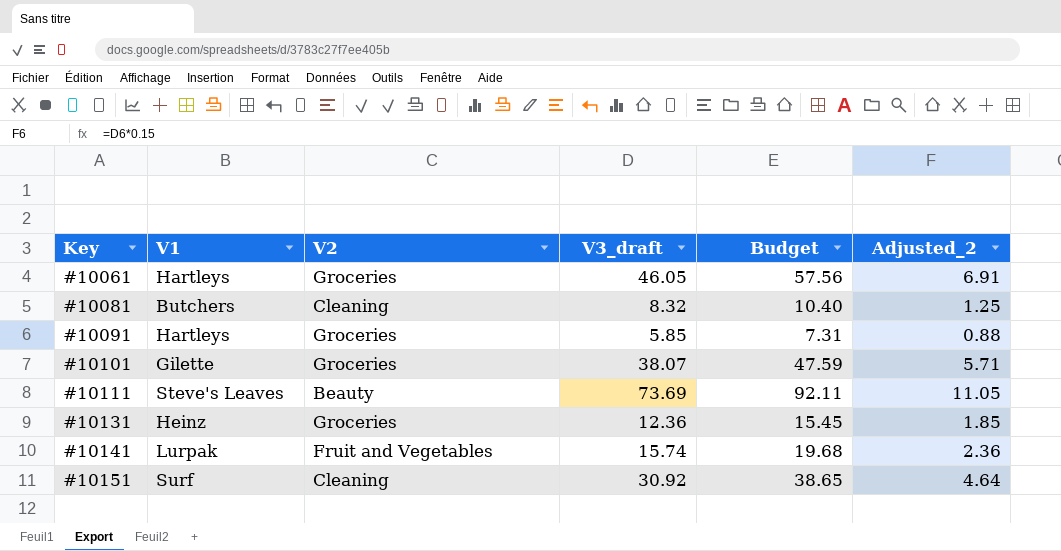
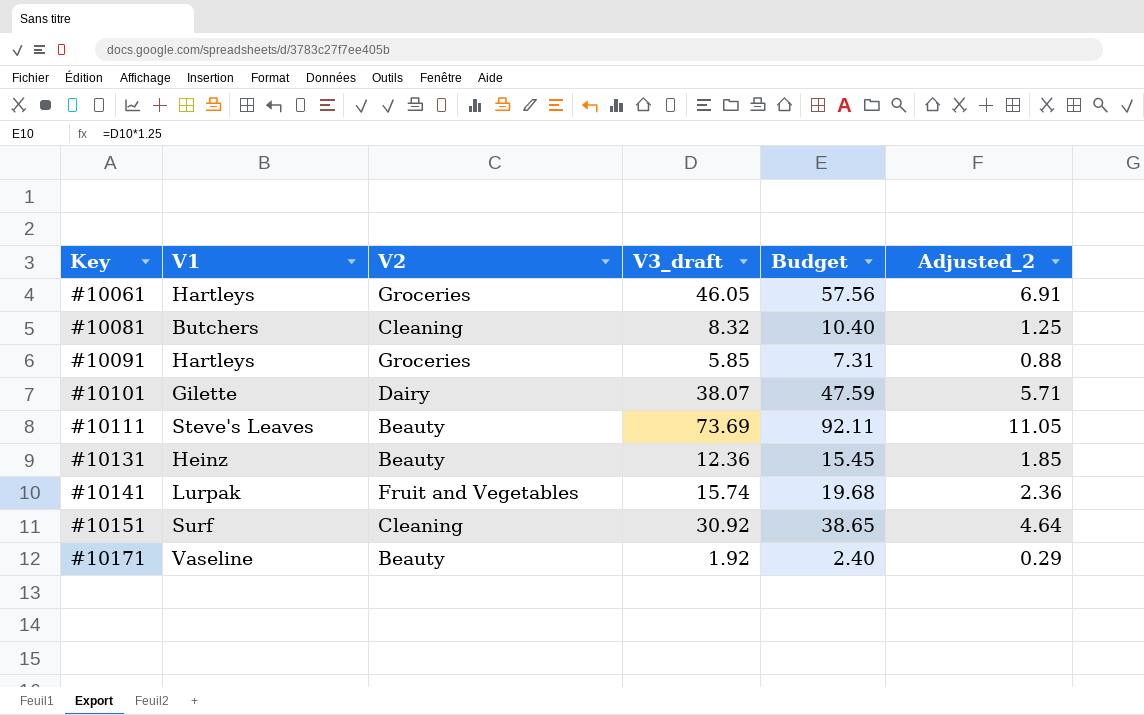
#10101 | V2: Groceries -> Dairy
#10131 | V2: Groceries -> Beauty
row #10171: none -> Vaseline | Beauty | 1.92 | 2.40 | 0.29

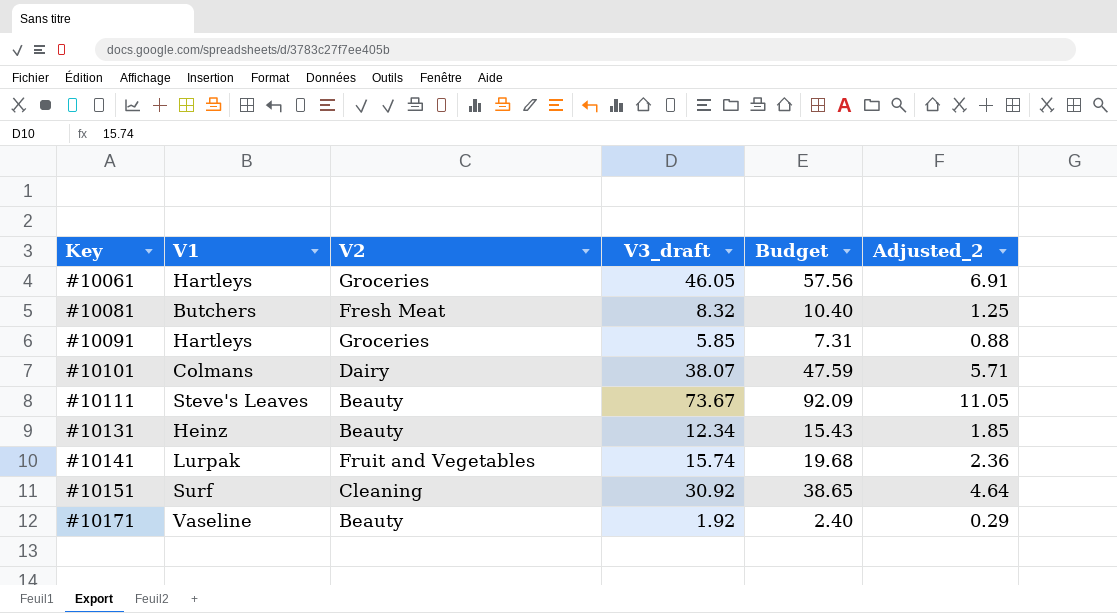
#10081 | V2: Cleaning -> Fresh Meat
#10101 | V1: Gilette -> Colmans
#10111 | V3_draft: 73.69 -> 73.67
#10111 | Budget: 92.11 -> 92.09
#10131 | V3_draft: 12.36 -> 12.34
#10131 | Budget: 15.45 -> 15.43

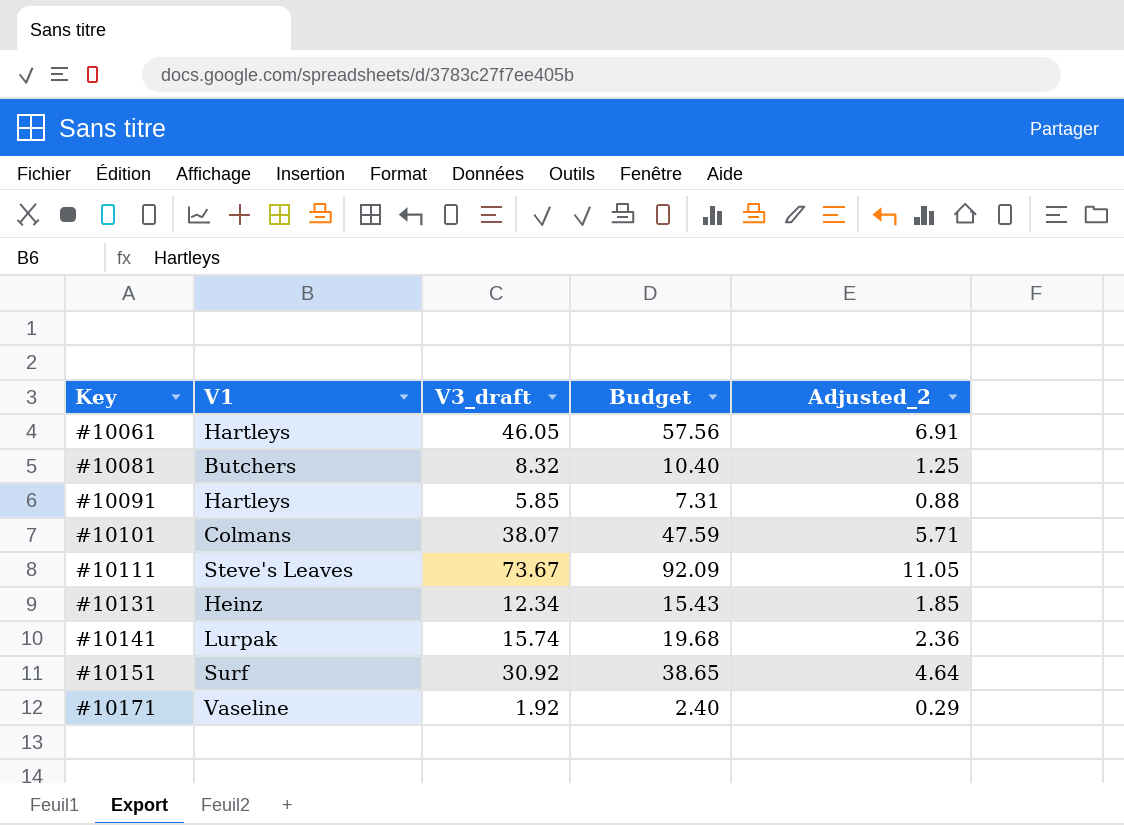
column V2 | position: 3 -> none

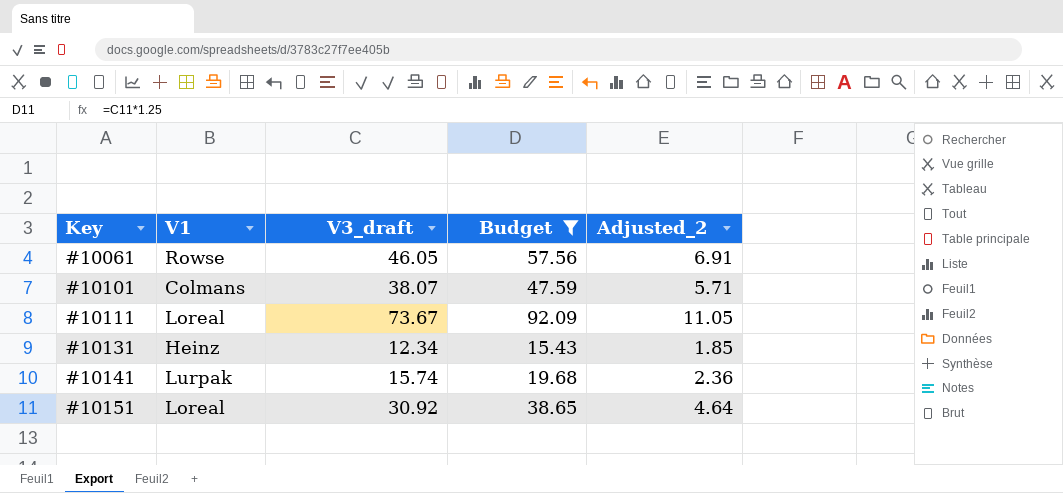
filter: none -> Budget >= 15.43
#10061 | V1: Hartleys -> Rowse
#10111 | V1: Steve's Leaves -> Loreal
#10151 | V1: Surf -> Loreal

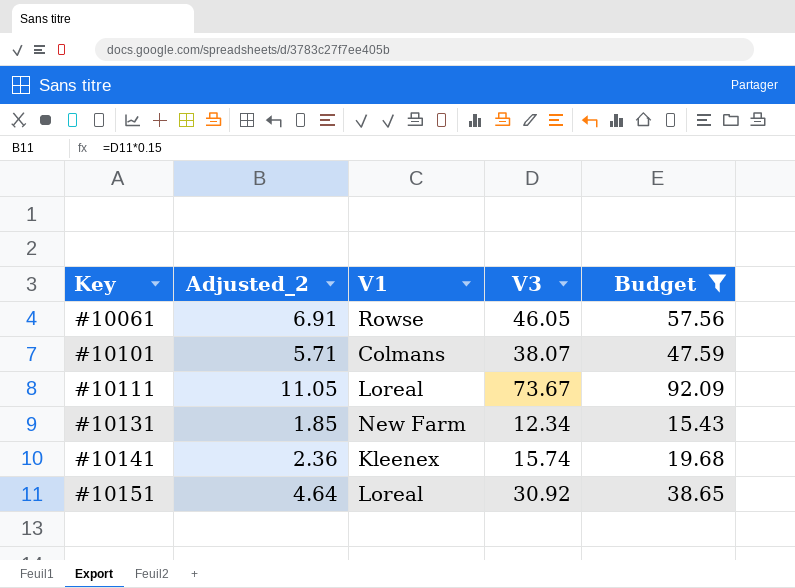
column Adjusted_2 | position: 5 -> 2
column name: V3_draft -> V3
#10131 | V1: Heinz -> New Farm
#10141 | V1: Lurpak -> Kleenex

